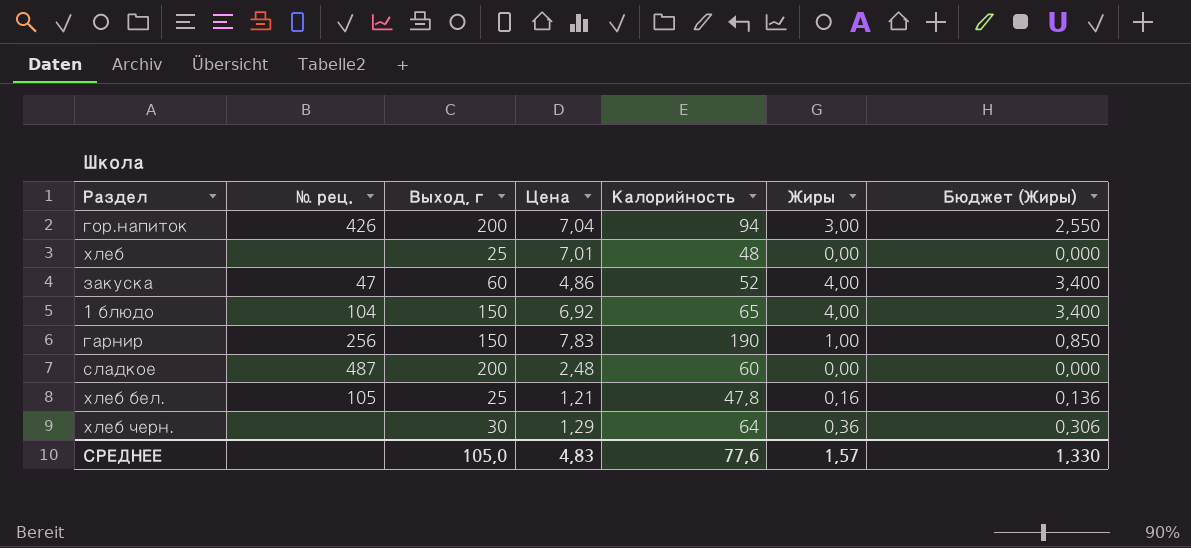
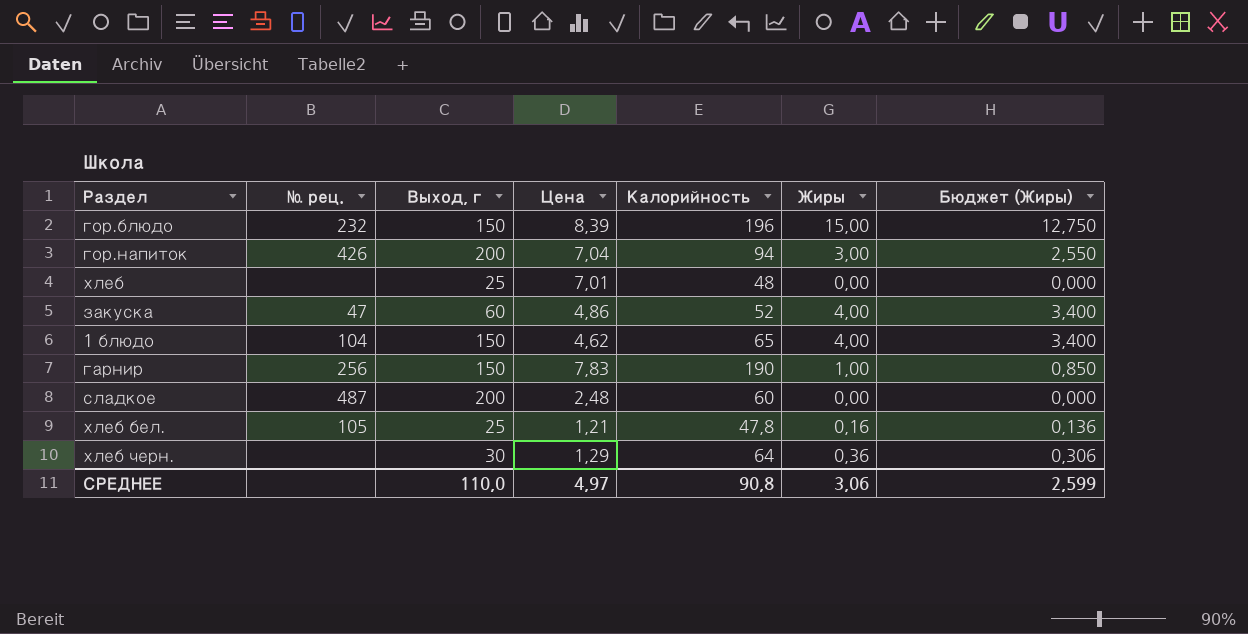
row гор.блюдо: none -> 232 | 150 | 8,39 | 196 | 15,00 | 12,750
1 блюдо | Цена: 6,92 -> 4,62
СРЕДНЕЕ | Выход, г: 105,0 -> 110,0
СРЕДНЕЕ | Цена: 4,83 -> 4,97
СРЕДНЕЕ | Калорийность: 77,6 -> 90,8
СРЕДНЕЕ | Жиры: 1,57 -> 3,06
СРЕДНЕЕ | Бюджет (Жиры): 1,330 -> 2,599

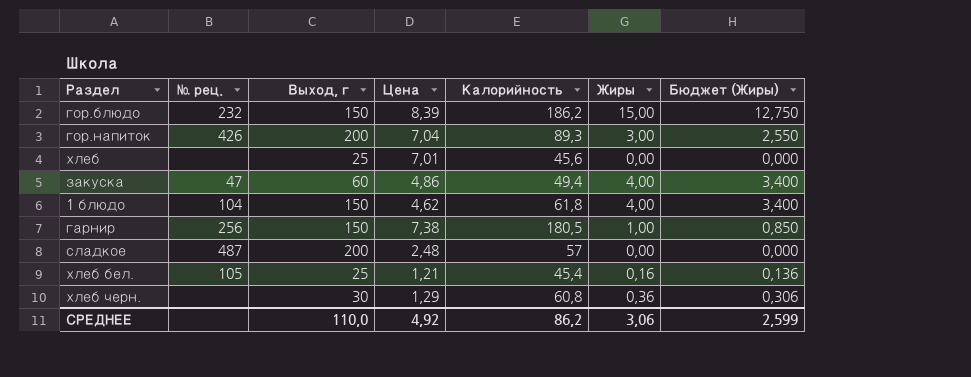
гор.блюдо | Калорийность: 196 -> 186,2
гор.напиток | Калорийность: 94 -> 89,3
хлеб | Калорийность: 48 -> 45,6
закуска | Калорийность: 52 -> 49,4
1 блюдо | Калорийность: 65 -> 61,8
гарнир | Цена: 7,83 -> 7,38
гарнир | Калорийность: 190 -> 180,5
сладкое | Калорийность: 60 -> 57
хлеб бел. | Калорийность: 47,8 -> 45,4
хлеб черн. | Калорийность: 64 -> 60,8
СРЕДНЕЕ | Цена: 4,97 -> 4,92
СРЕДНЕЕ | Калорийность: 90,8 -> 86,2

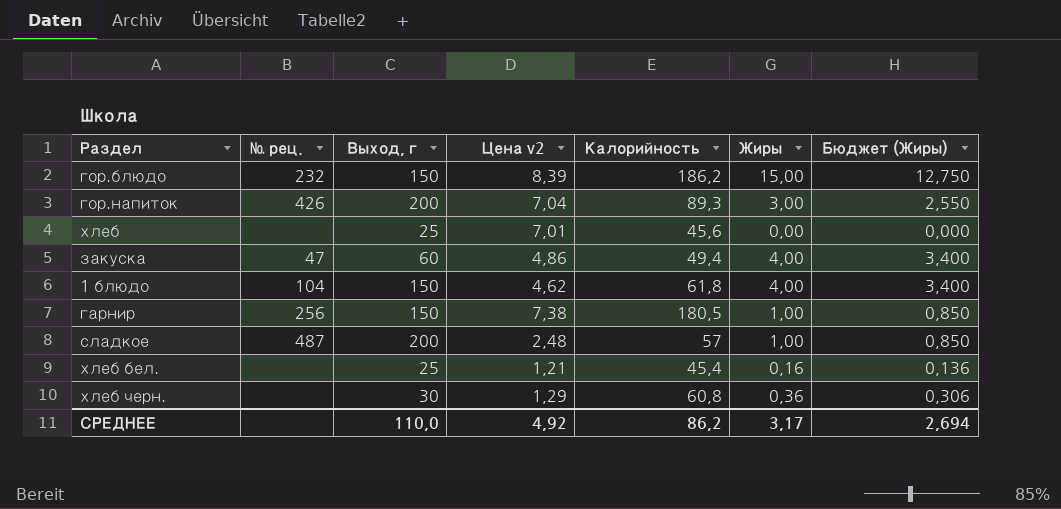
column name: Цена -> Цена v2
сладкое | Жиры: 0,00 -> 1,00
сладкое | Бюджет (Жиры): 0,000 -> 0,850
хлеб бел. | № рец.: 105 -> none
СРЕДНЕЕ | Жиры: 3,06 -> 3,17
СРЕДНЕЕ | Бюджет (Жиры): 2,599 -> 2,694

